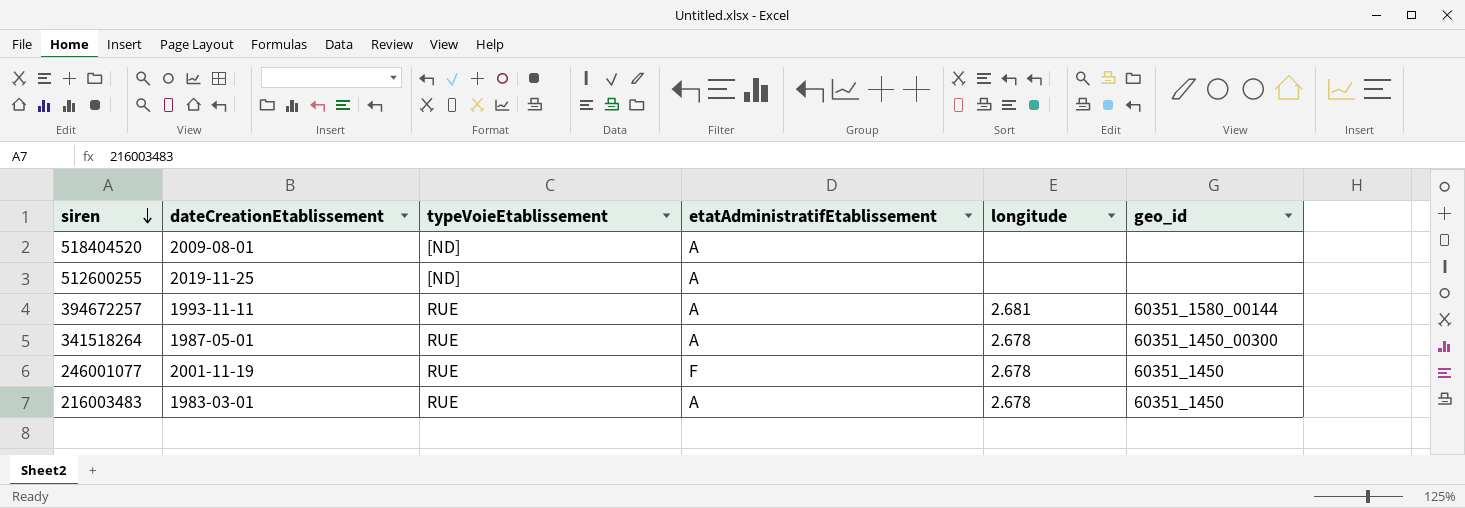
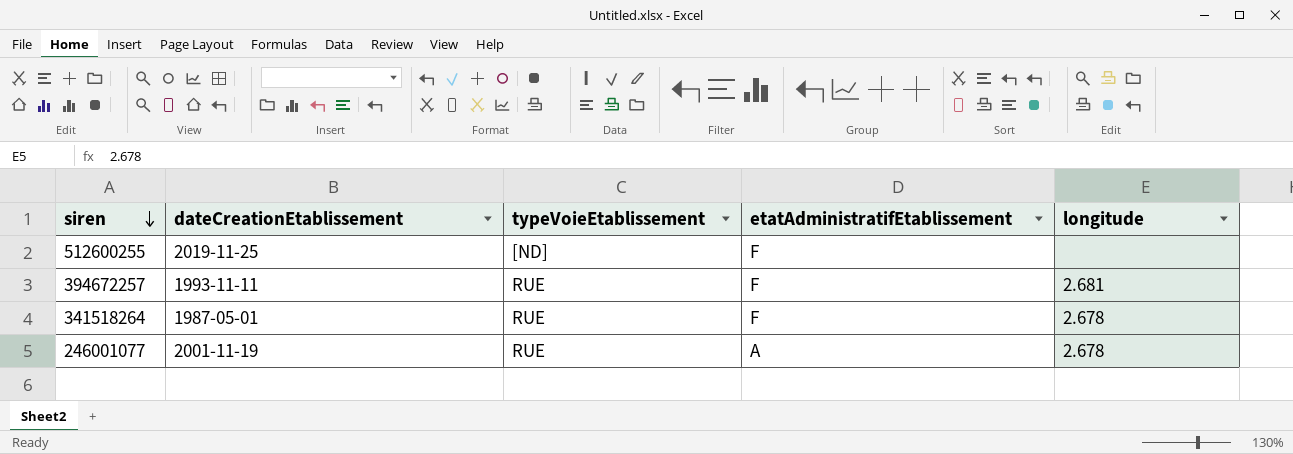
column geo_id | position: 6 -> none
row 518404520: 2009-08-01 | [ND] | A | none | none -> none
row 216003483: 1983-03-01 | RUE | A | 2.678 | 60351_1450 -> none
512600255 | etatAdministratifEtablissement: A -> F
394672257 | etatAdministratifEtablissement: A -> F
341518264 | etatAdministratifEtablissement: A -> F
246001077 | etatAdministratifEtablissement: F -> A

